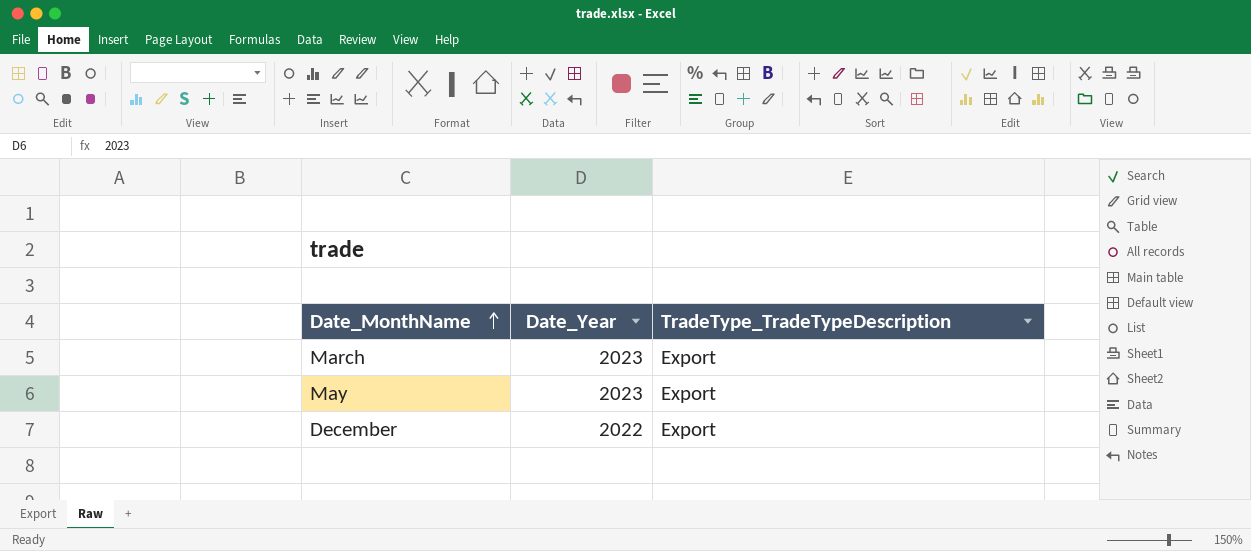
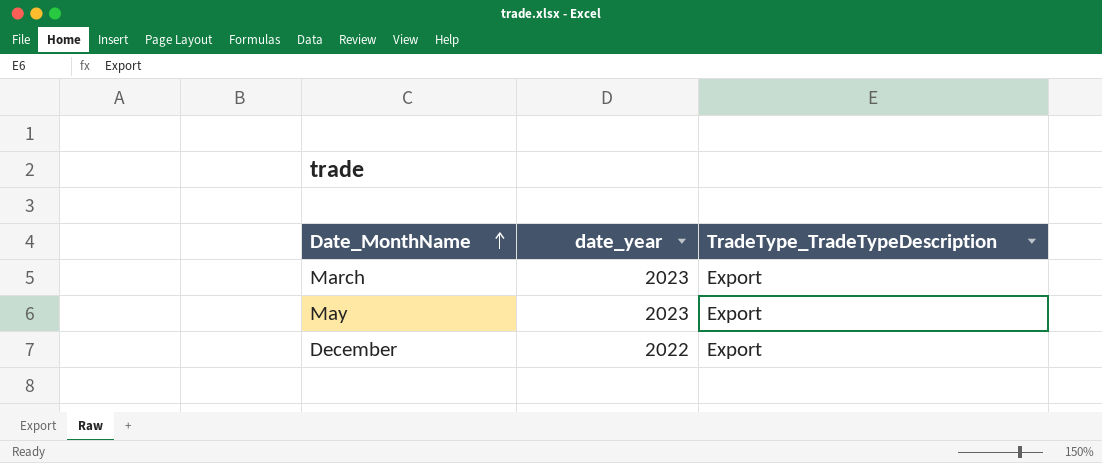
column name: Date_Year -> date_year

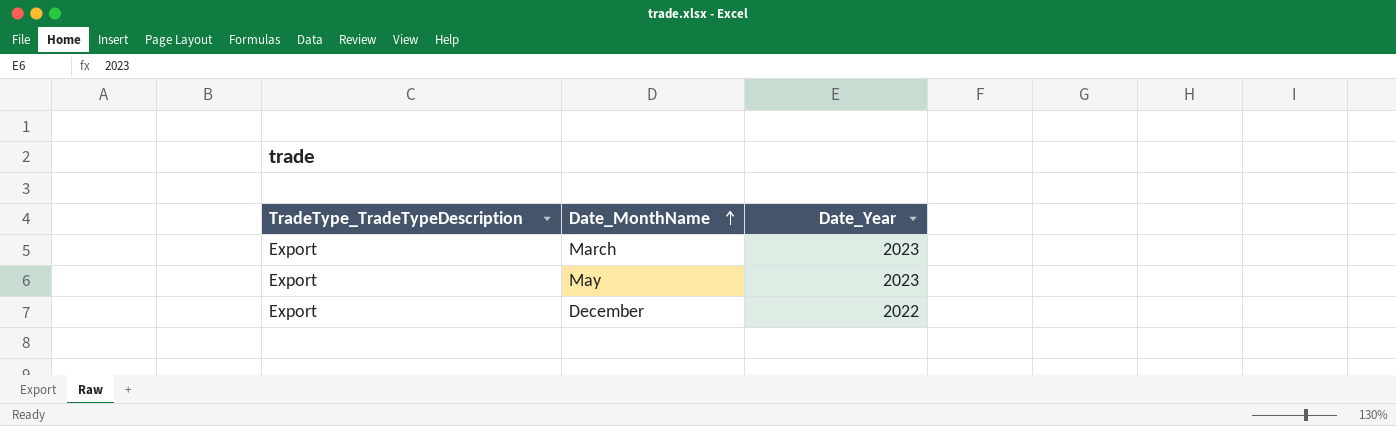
column TradeType_TradeTypeDescription | position: 3 -> 1
column name: date_year -> Date_Year

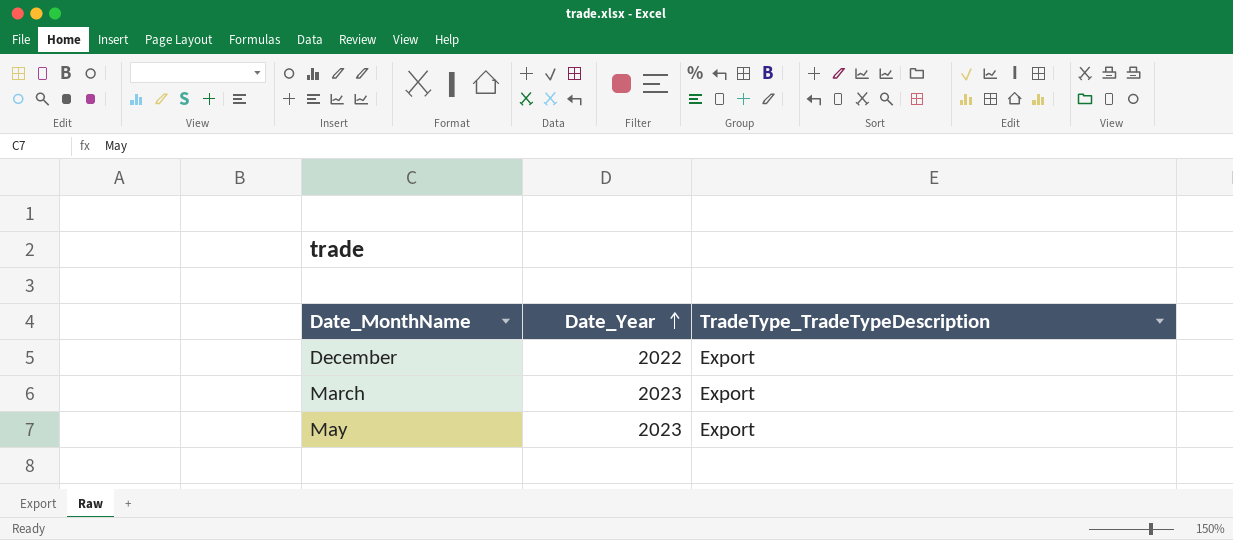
row order: Date_MonthName ascending -> Date_Year ascending
column TradeType_TradeTypeDescription | position: 1 -> 3

